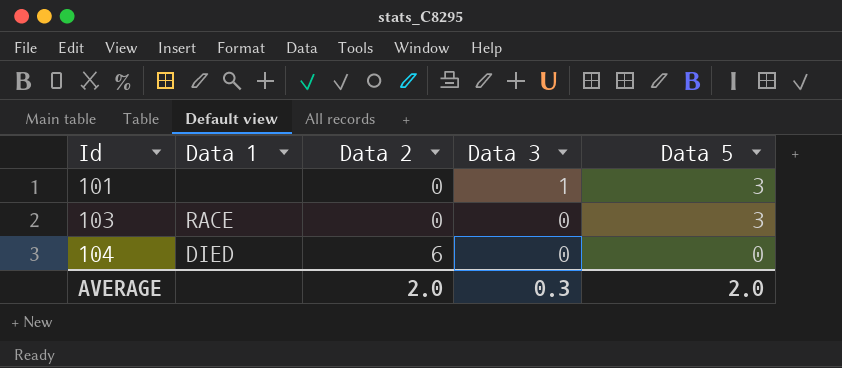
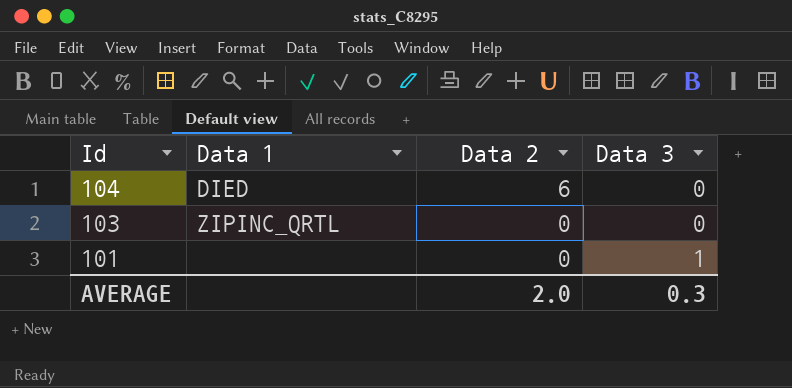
row order: Id ascending -> Id descending
column Data 5 | position: 5 -> none
103 | Data 1: RACE -> ZIPINC_QRTL

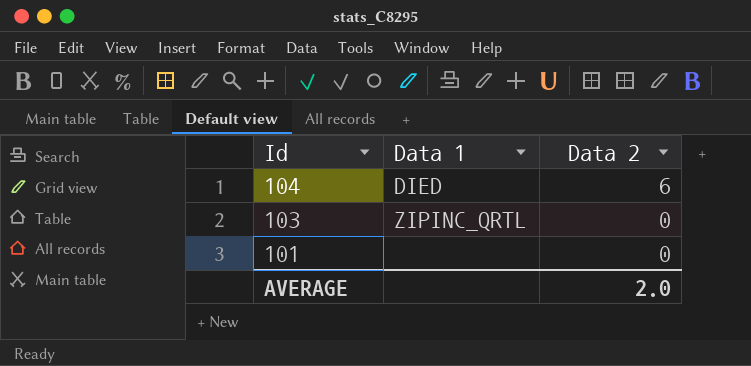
column Data 3 | position: 4 -> none

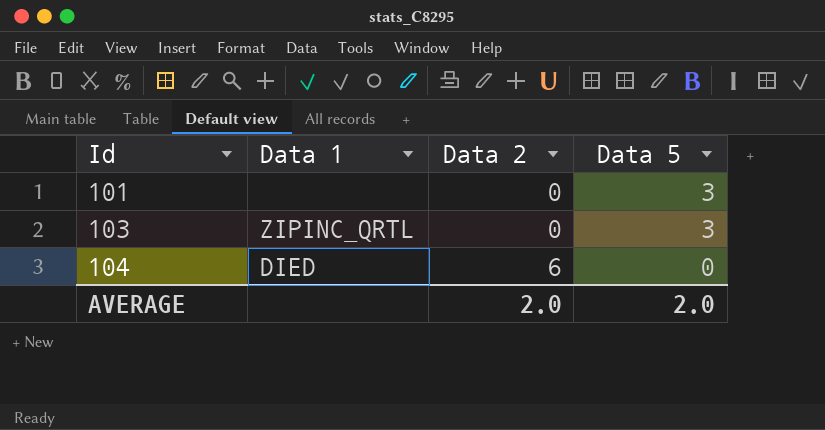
row order: Id descending -> Id ascending
column Data 5 | position: none -> 4

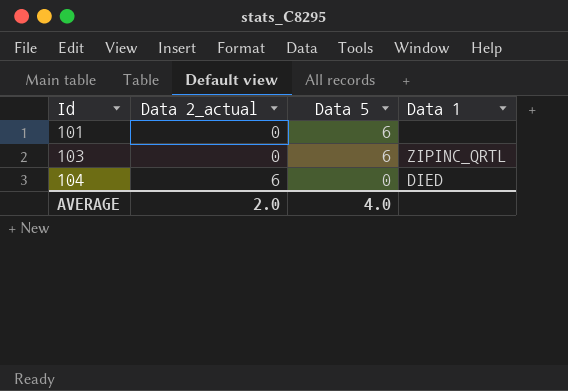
column name: Data 2 -> Data 2_actual
column Data 1 | position: 2 -> 4
101 | Data 5: 3 -> 6
103 | Data 5: 3 -> 6
AVERAGE | Data 5: 2.0 -> 4.0

